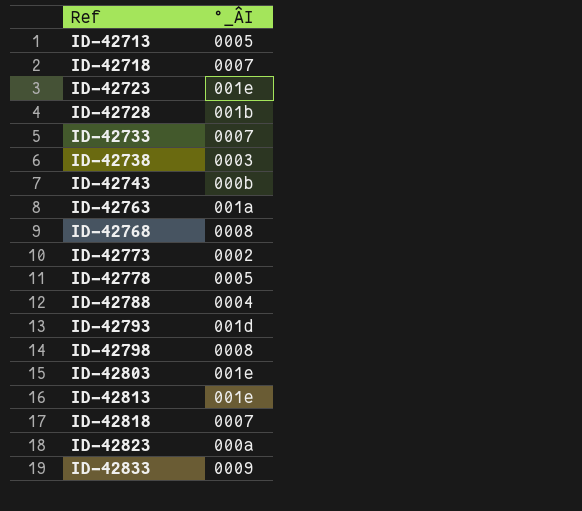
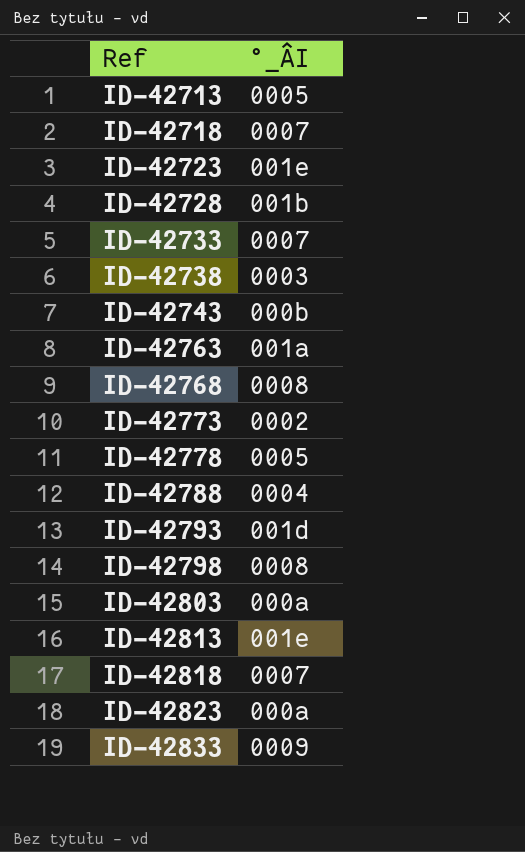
ID-42803 | °_ÂI: 001e -> 000a

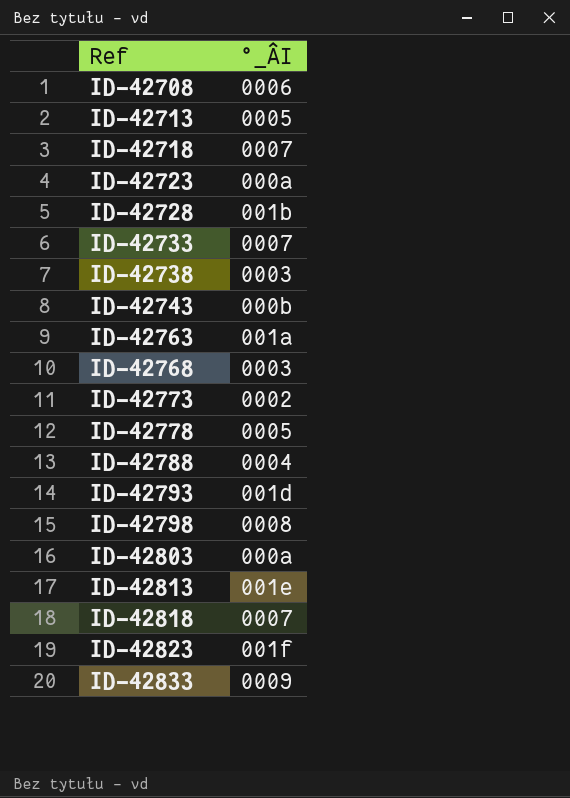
row ID-42708: none -> 0006
ID-42723 | °_ÂI: 001e -> 000a
ID-42768 | °_ÂI: 0008 -> 0003
ID-42823 | °_ÂI: 000a -> 001f

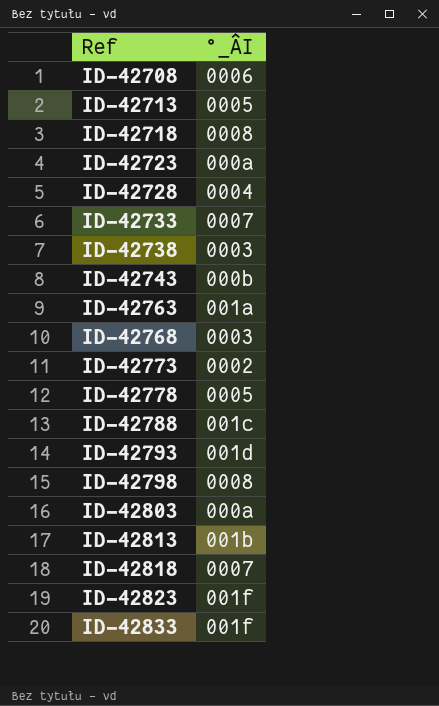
ID-42718 | °_ÂI: 0007 -> 0008
ID-42728 | °_ÂI: 001b -> 0004
ID-42788 | °_ÂI: 0004 -> 001c
ID-42813 | °_ÂI: 001e -> 001b
ID-42833 | °_ÂI: 0009 -> 001f

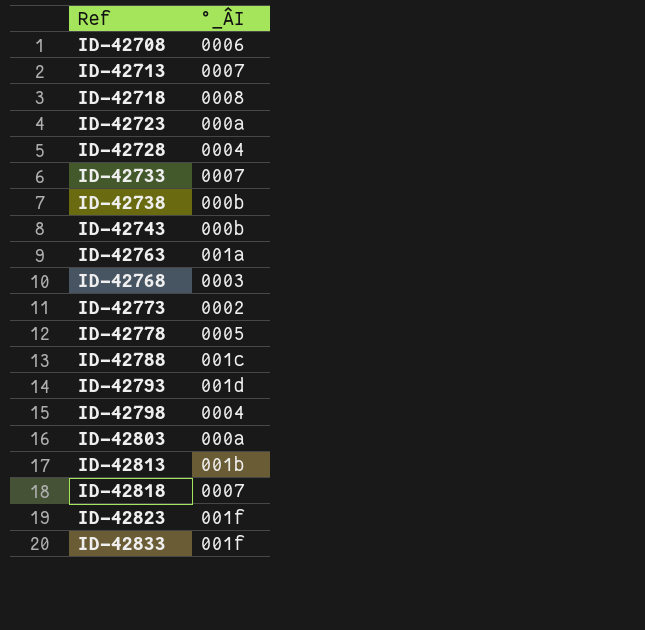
ID-42713 | °_ÂI: 0005 -> 0007
ID-42738 | °_ÂI: 0003 -> 000b
ID-42798 | °_ÂI: 0008 -> 0004

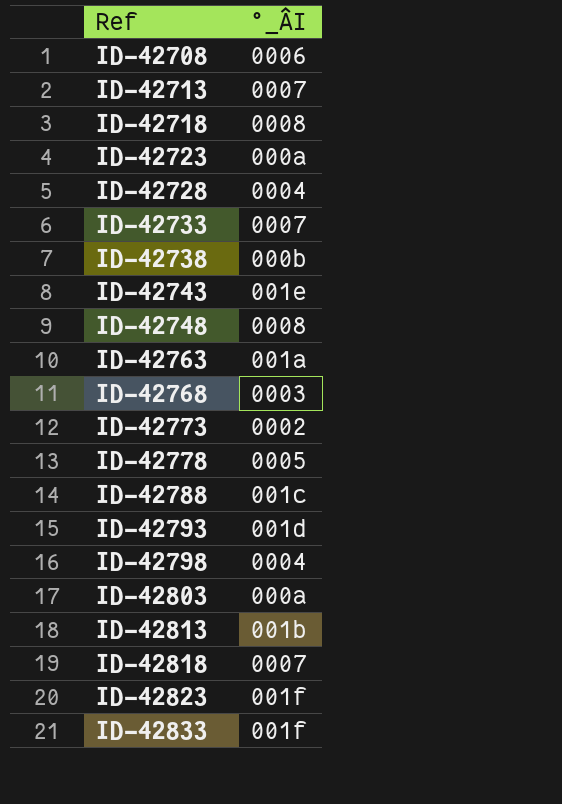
ID-42743 | °_ÂI: 000b -> 001e
row ID-42748: none -> 0008

